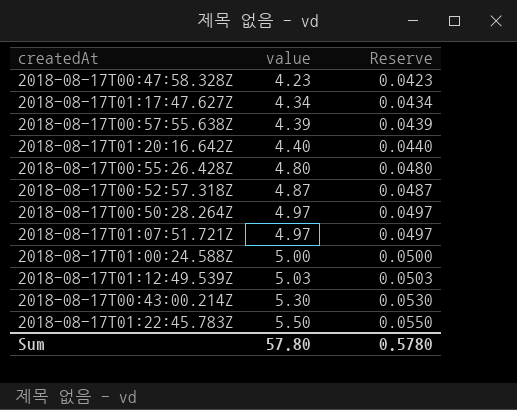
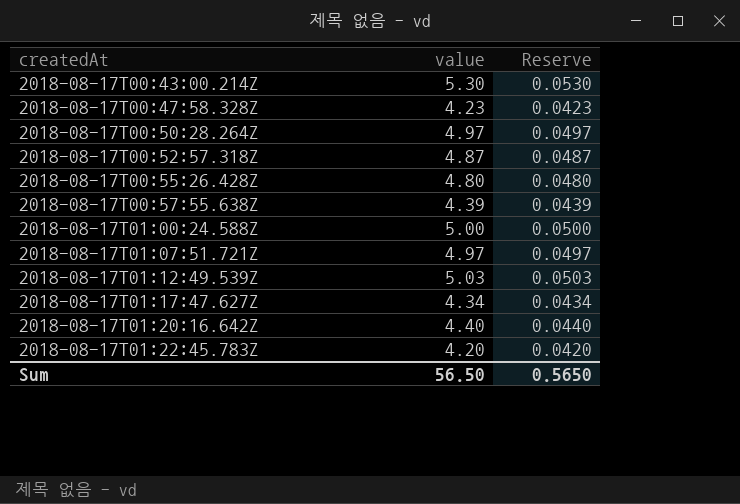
row order: value ascending -> createdAt ascending
2018-08-17T01:22:45.783Z | value: 5.50 -> 4.20
2018-08-17T01:22:45.783Z | Reserve: 0.0550 -> 0.0420
Sum | value: 57.80 -> 56.50
Sum | Reserve: 0.5780 -> 0.5650

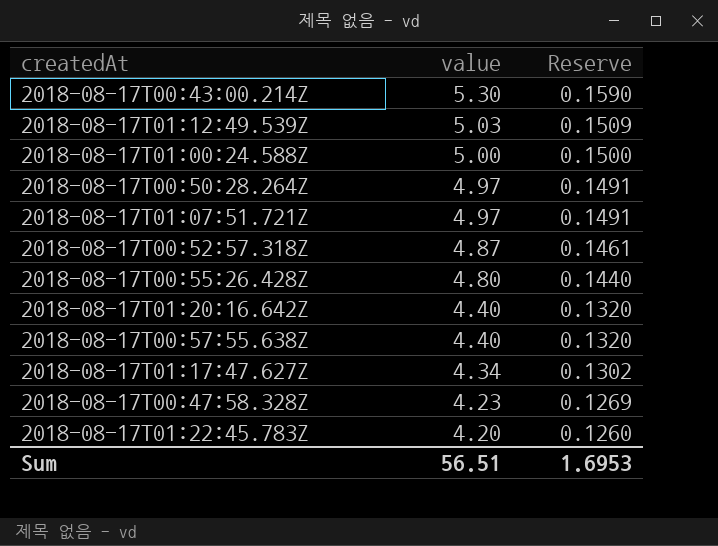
row order: createdAt ascending -> value descending
column Reserve | formula: [value] * 0.01 -> [value] * 0.03
2018-08-17T00:57:55.638Z | value: 4.39 -> 4.40
Sum | value: 56.50 -> 56.51
Sum | Reserve: 0.5650 -> 1.6953

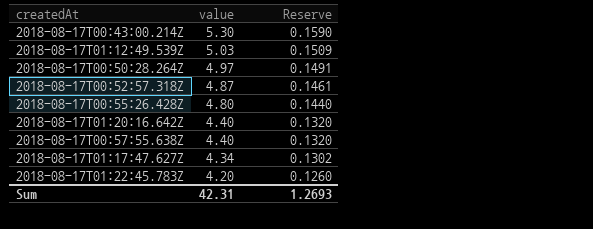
row 2018-08-17T01:00:24.588Z: 5.00 | 0.1500 -> none
row 2018-08-17T01:07:51.721Z: 4.97 | 0.1491 -> none
row 2018-08-17T00:47:58.328Z: 4.23 | 0.1269 -> none
Sum | value: 56.51 -> 42.31
Sum | Reserve: 1.6953 -> 1.2693

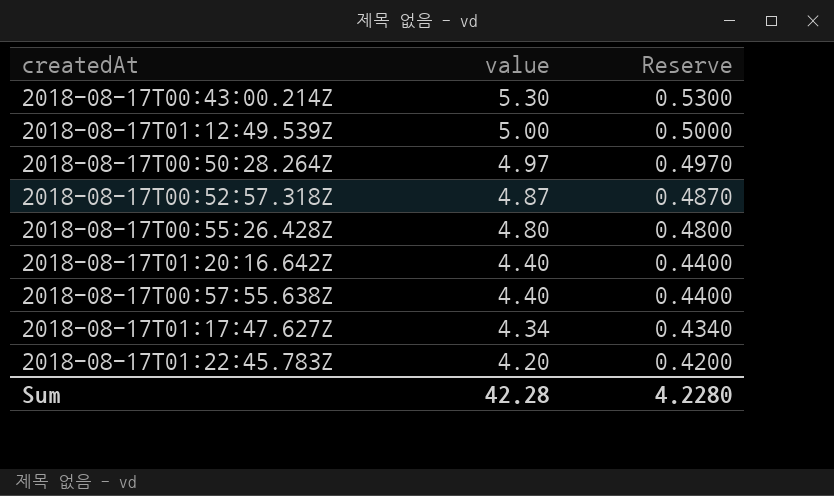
column Reserve | formula: [value] * 0.03 -> [value] * 0.1
2018-08-17T01:12:49.539Z | value: 5.03 -> 5.00
Sum | value: 42.31 -> 42.28
Sum | Reserve: 1.2693 -> 4.2280

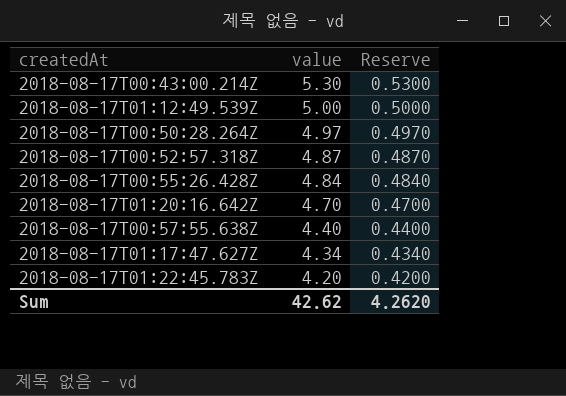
2018-08-17T00:55:26.428Z | value: 4.80 -> 4.84
2018-08-17T00:55:26.428Z | Reserve: 0.4800 -> 0.4840
2018-08-17T01:20:16.642Z | value: 4.40 -> 4.70
2018-08-17T01:20:16.642Z | Reserve: 0.4400 -> 0.4700
Sum | value: 42.28 -> 42.62
Sum | Reserve: 4.2280 -> 4.2620

